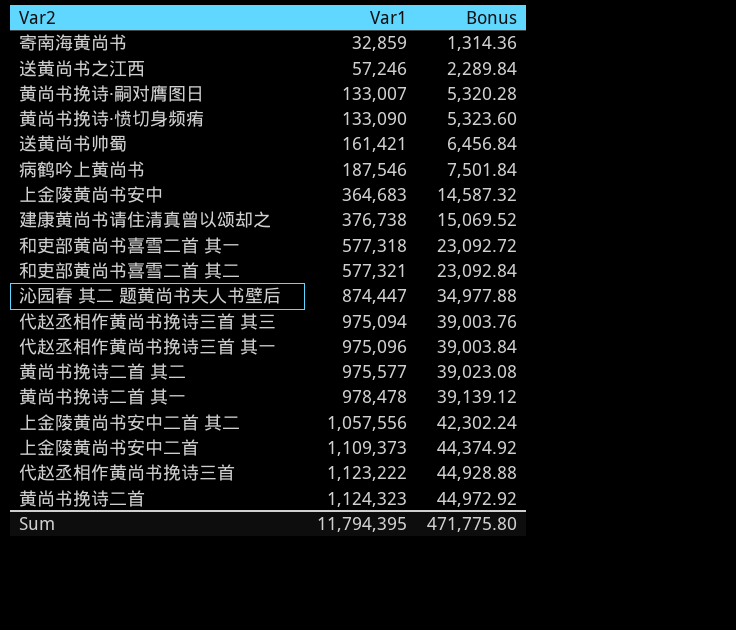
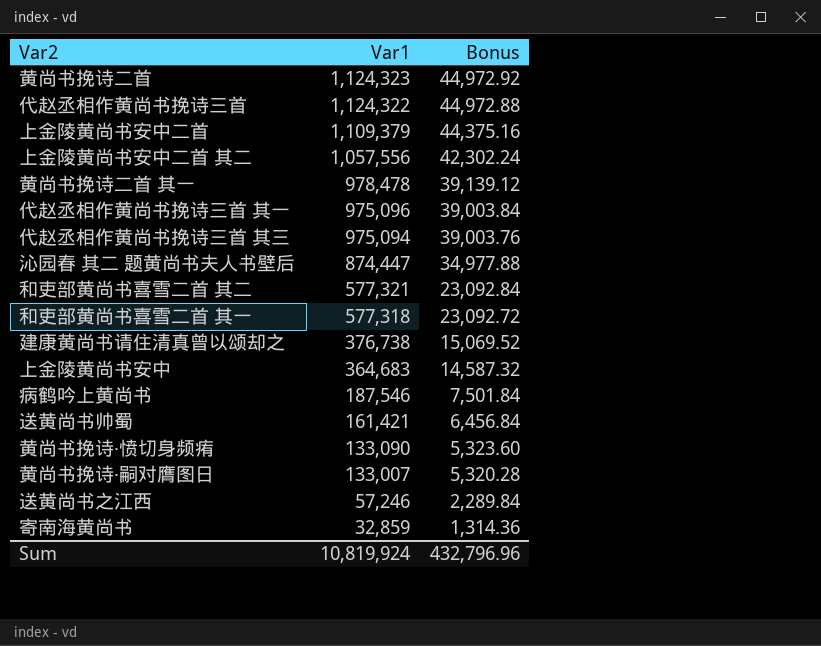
row order: Var1 ascending -> Var1 descending
row 黄尚书挽诗二首 其二: 975,577 | 39,023.08 -> none
代赵丞相作黄尚书挽诗三首 | Var1: 1,123,222 -> 1,124,322
代赵丞相作黄尚书挽诗三首 | Bonus: 44,928.88 -> 44,972.88
上金陵黄尚书安中二首 | Var1: 1,109,373 -> 1,109,379
上金陵黄尚书安中二首 | Bonus: 44,374.92 -> 44,375.16
Sum | Var1: 11,794,395 -> 10,819,924
Sum | Bonus: 471,775.80 -> 432,796.96

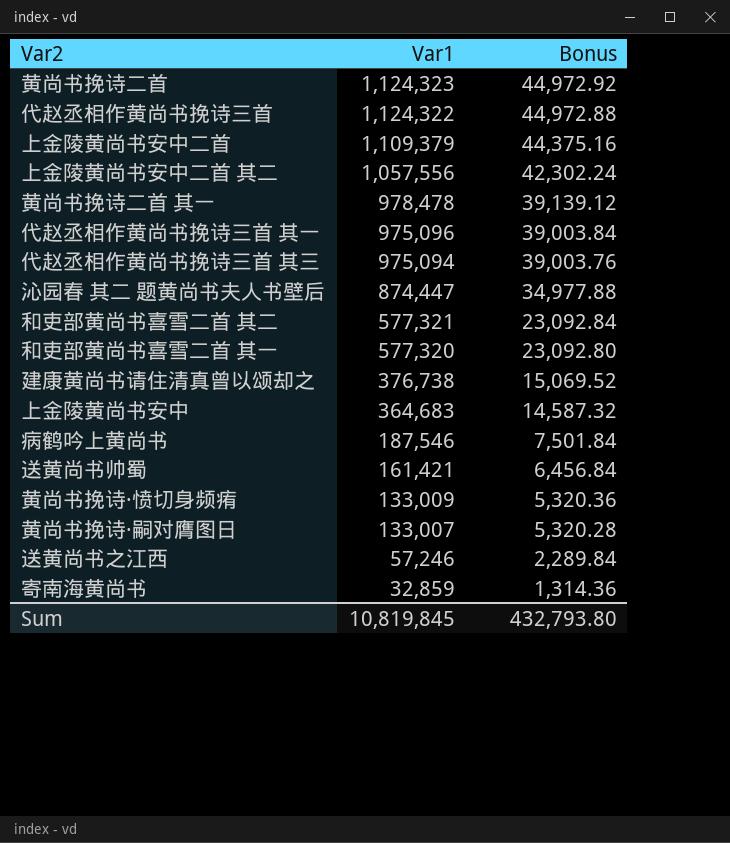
和吏部黄尚书喜雪二首 其一 | Var1: 577,318 -> 577,320
和吏部黄尚书喜雪二首 其一 | Bonus: 23,092.72 -> 23,092.80
黄尚书挽诗·愤切身频痏 | Var1: 133,090 -> 133,009
黄尚书挽诗·愤切身频痏 | Bonus: 5,323.60 -> 5,320.36
Sum | Var1: 10,819,924 -> 10,819,845
Sum | Bonus: 432,796.96 -> 432,793.80

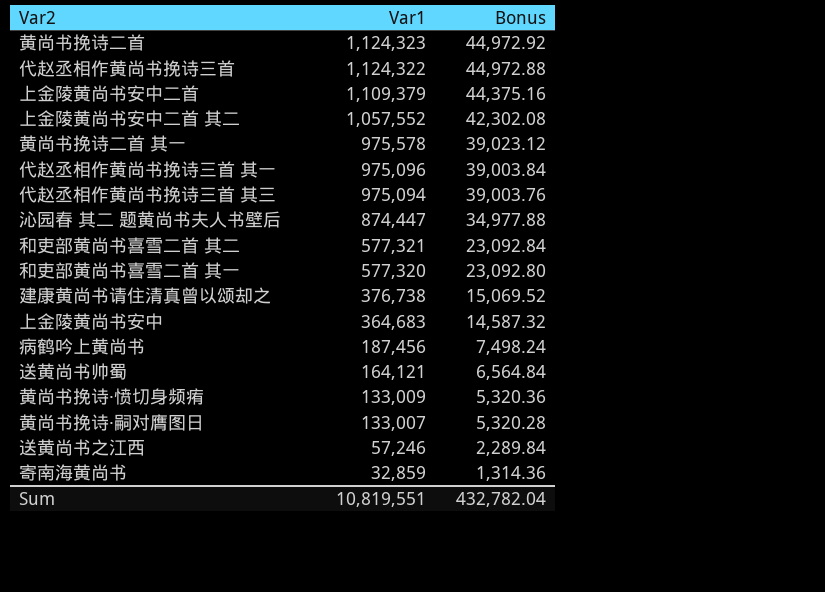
上金陵黄尚书安中二首 其二 | Var1: 1,057,556 -> 1,057,552
上金陵黄尚书安中二首 其二 | Bonus: 42,302.24 -> 42,302.08
黄尚书挽诗二首 其一 | Var1: 978,478 -> 975,578
黄尚书挽诗二首 其一 | Bonus: 39,139.12 -> 39,023.12
病鹤吟上黄尚书 | Var1: 187,546 -> 187,456
病鹤吟上黄尚书 | Bonus: 7,501.84 -> 7,498.24
送黄尚书帅蜀 | Var1: 161,421 -> 164,121
送黄尚书帅蜀 | Bonus: 6,456.84 -> 6,564.84
Sum | Var1: 10,819,845 -> 10,819,551
Sum | Bonus: 432,793.80 -> 432,782.04

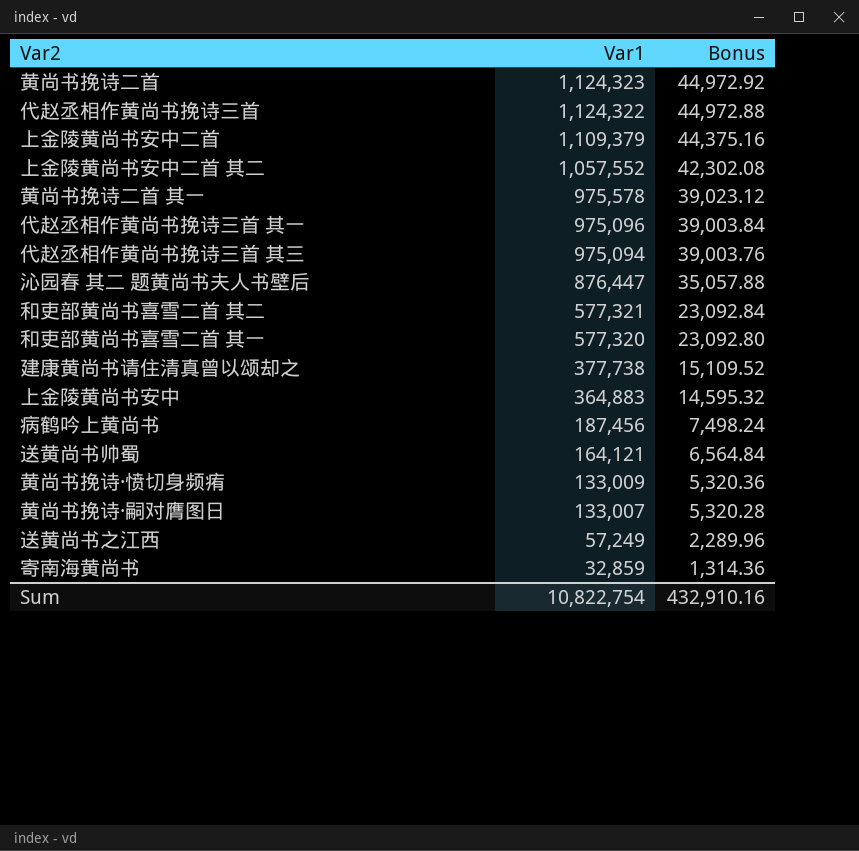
沁园春 其二 题黄尚书夫人书壁后 | Var1: 874,447 -> 876,447
沁园春 其二 题黄尚书夫人书壁后 | Bonus: 34,977.88 -> 35,057.88
建康黄尚书请住清真曾以颂却之 | Var1: 376,738 -> 377,738
建康黄尚书请住清真曾以颂却之 | Bonus: 15,069.52 -> 15,109.52
上金陵黄尚书安中 | Var1: 364,683 -> 364,883
上金陵黄尚书安中 | Bonus: 14,587.32 -> 14,595.32
送黄尚书之江西 | Var1: 57,246 -> 57,249
送黄尚书之江西 | Bonus: 2,289.84 -> 2,289.96
Sum | Var1: 10,819,551 -> 10,822,754
Sum | Bonus: 432,782.04 -> 432,910.16

